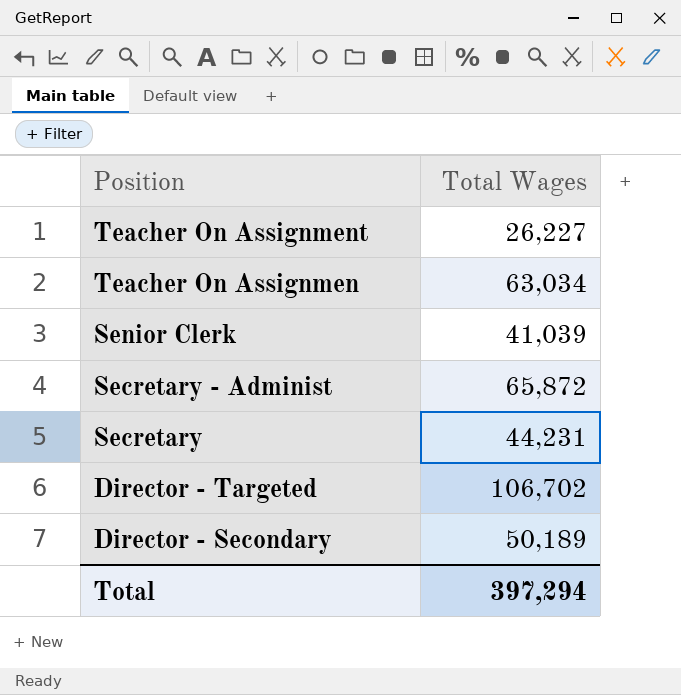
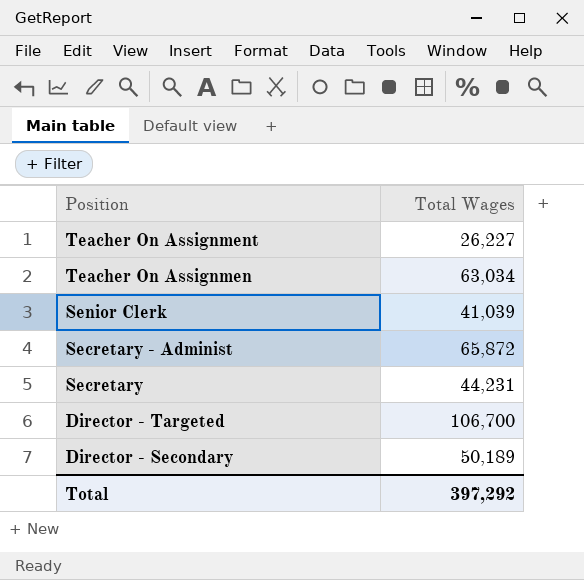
Director - Targeted | Total Wages: 106,702 -> 106,700
Total | Total Wages: 397,294 -> 397,292

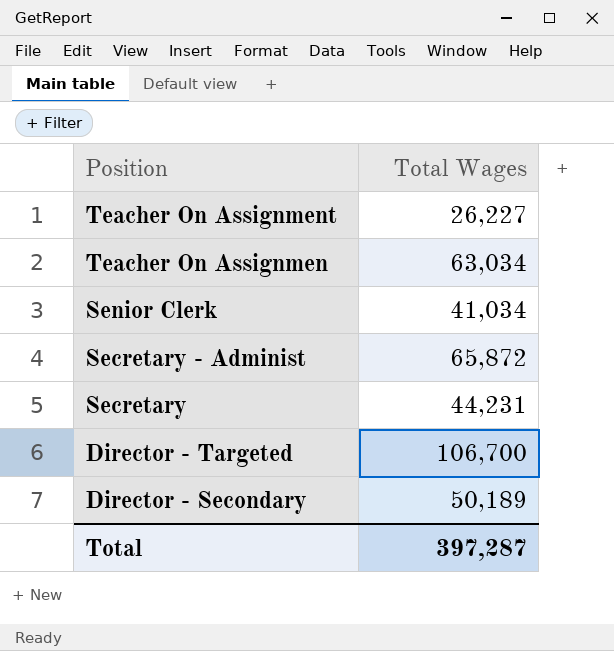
Senior Clerk | Total Wages: 41,039 -> 41,034
Total | Total Wages: 397,292 -> 397,287

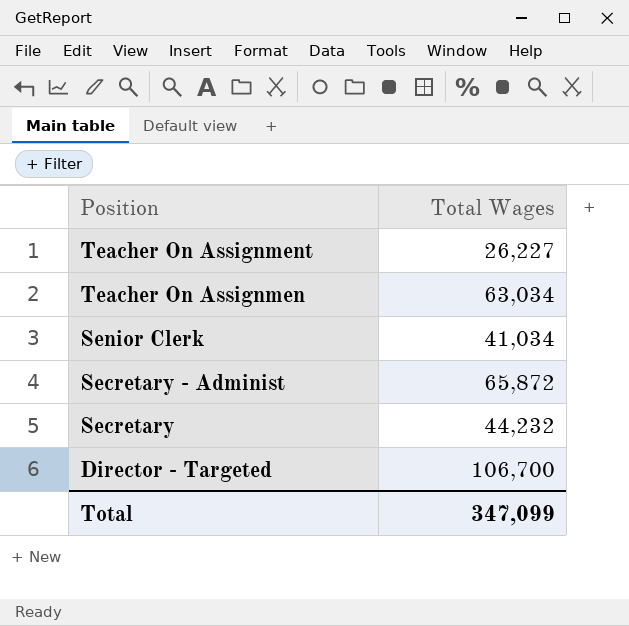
row Director - Secondary: 50,189 -> none
Secretary | Total Wages: 44,231 -> 44,232
Total | Total Wages: 397,287 -> 347,099

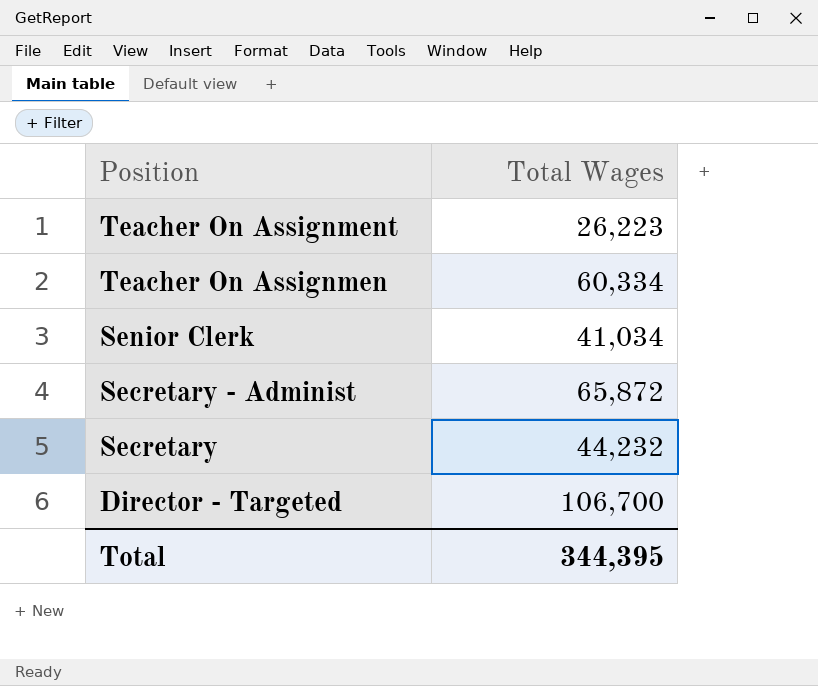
Teacher On Assignment | Total Wages: 26,227 -> 26,223
Teacher On Assignmen | Total Wages: 63,034 -> 60,334
Total | Total Wages: 347,099 -> 344,395

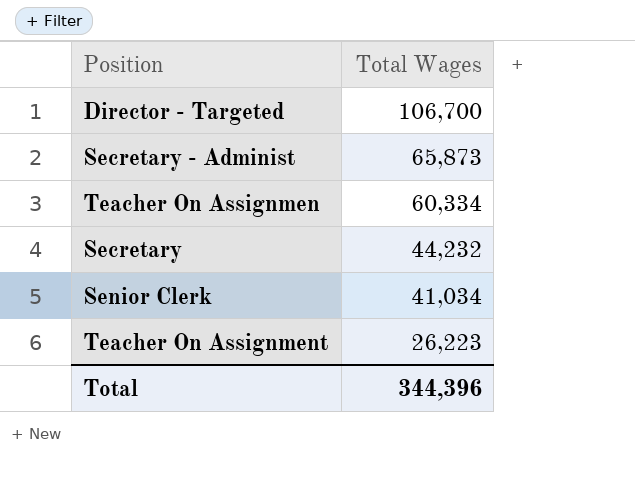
row order: Position descending -> Total Wages descending
Secretary - Administ | Total Wages: 65,872 -> 65,873
Total | Total Wages: 344,395 -> 344,396

